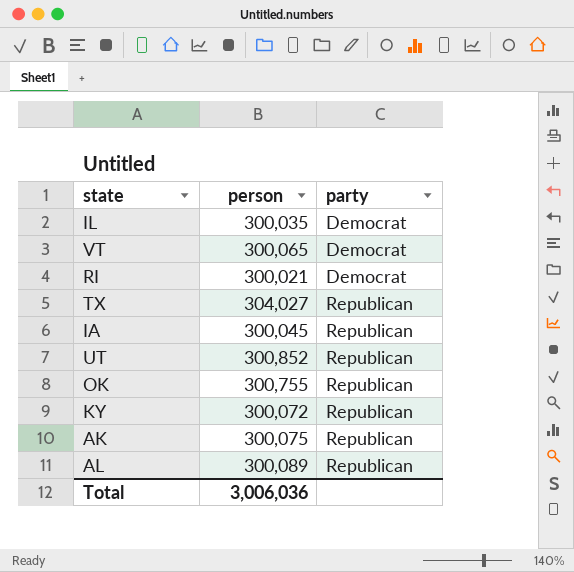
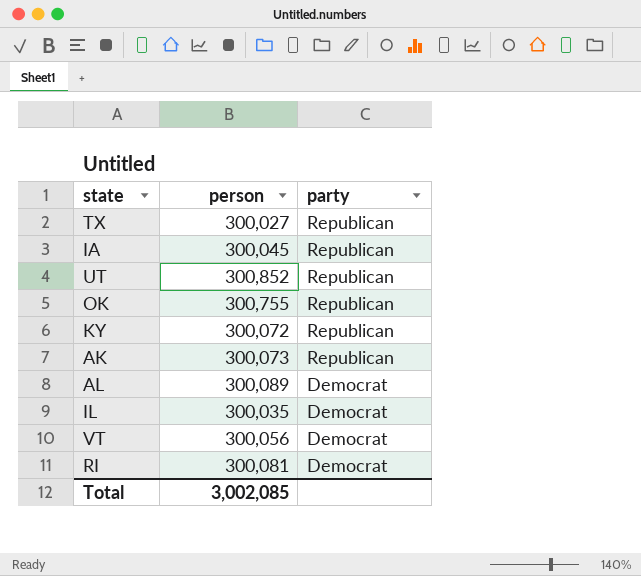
row order: party ascending -> party descending
TX | person: 304,027 -> 300,027
AK | person: 300,075 -> 300,073
AL | party: Republican -> Democrat
VT | person: 300,065 -> 300,056
RI | person: 300,021 -> 300,081
Total | person: 3,006,036 -> 3,002,085

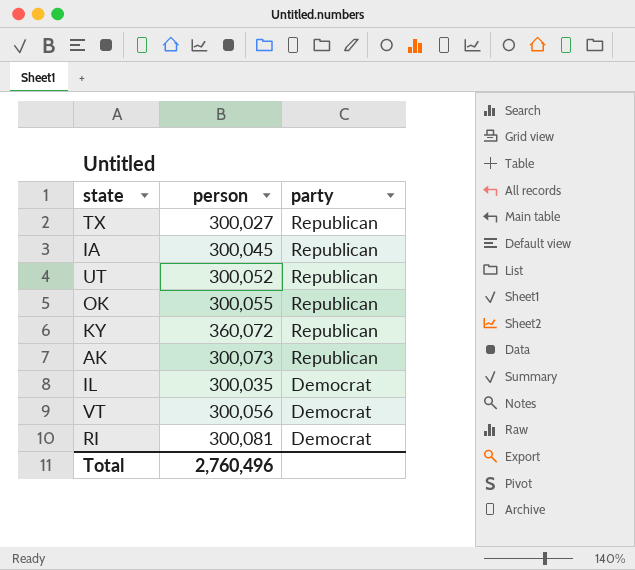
row AL: 300,089 | Democrat -> none
UT | person: 300,852 -> 300,052
OK | person: 300,755 -> 300,055
KY | person: 300,072 -> 360,072
Total | person: 3,002,085 -> 2,760,496

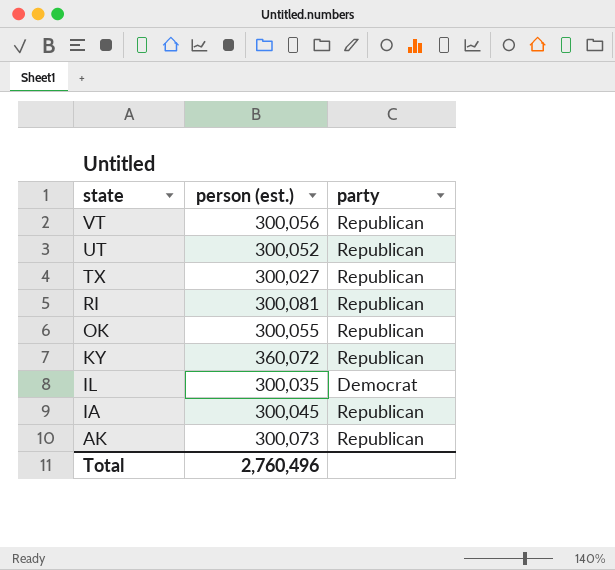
row order: party descending -> state descending
column name: person -> person (est.)
VT | party: Democrat -> Republican
RI | party: Democrat -> Republican

